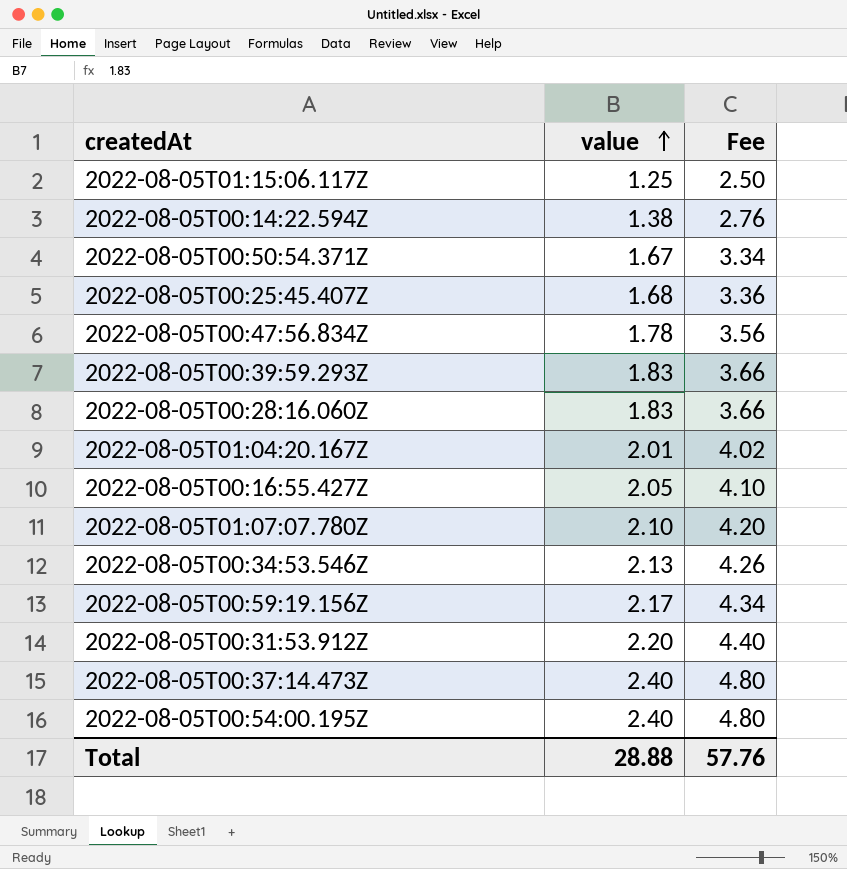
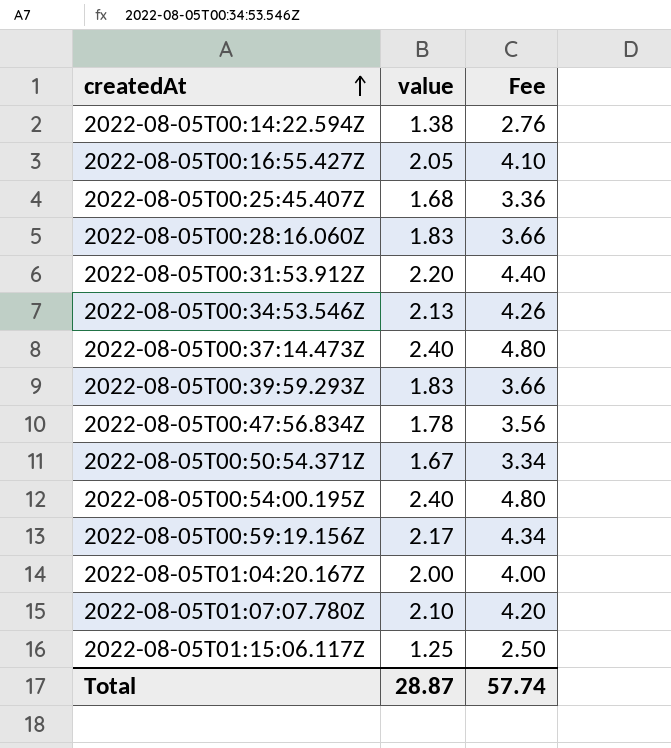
row order: value ascending -> createdAt ascending
2022-08-05T01:04:20.167Z | value: 2.01 -> 2.00
2022-08-05T01:04:20.167Z | Fee: 4.02 -> 4.00
Total | value: 28.88 -> 28.87
Total | Fee: 57.76 -> 57.74

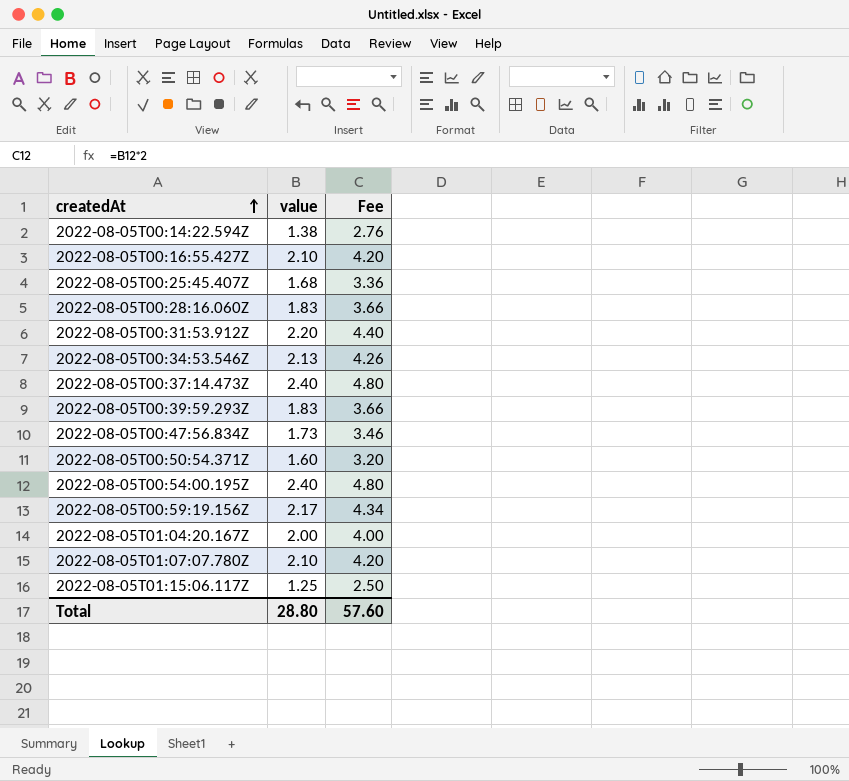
2022-08-05T00:16:55.427Z | value: 2.05 -> 2.10
2022-08-05T00:16:55.427Z | Fee: 4.10 -> 4.20
2022-08-05T00:47:56.834Z | value: 1.78 -> 1.73
2022-08-05T00:47:56.834Z | Fee: 3.56 -> 3.46
2022-08-05T00:50:54.371Z | value: 1.67 -> 1.60
2022-08-05T00:50:54.371Z | Fee: 3.34 -> 3.20
Total | value: 28.87 -> 28.80
Total | Fee: 57.74 -> 57.60

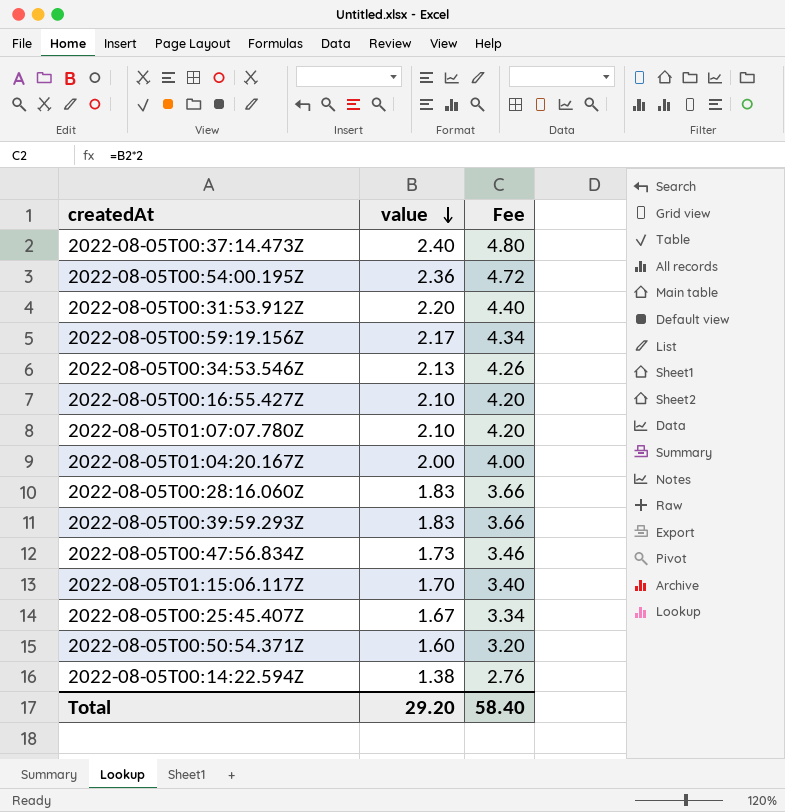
row order: createdAt ascending -> value descending
2022-08-05T00:54:00.195Z | value: 2.40 -> 2.36
2022-08-05T00:54:00.195Z | Fee: 4.80 -> 4.72
2022-08-05T01:15:06.117Z | value: 1.25 -> 1.70
2022-08-05T01:15:06.117Z | Fee: 2.50 -> 3.40
2022-08-05T00:25:45.407Z | value: 1.68 -> 1.67
2022-08-05T00:25:45.407Z | Fee: 3.36 -> 3.34
Total | value: 28.80 -> 29.20
Total | Fee: 57.60 -> 58.40

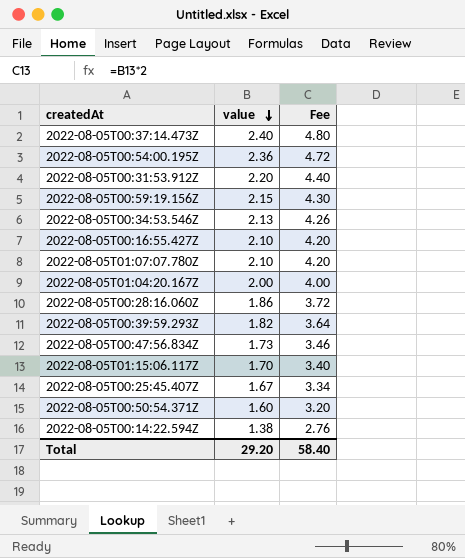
2022-08-05T00:59:19.156Z | value: 2.17 -> 2.15
2022-08-05T00:59:19.156Z | Fee: 4.34 -> 4.30
2022-08-05T00:28:16.060Z | value: 1.83 -> 1.86
2022-08-05T00:28:16.060Z | Fee: 3.66 -> 3.72
2022-08-05T00:39:59.293Z | value: 1.83 -> 1.82
2022-08-05T00:39:59.293Z | Fee: 3.66 -> 3.64

